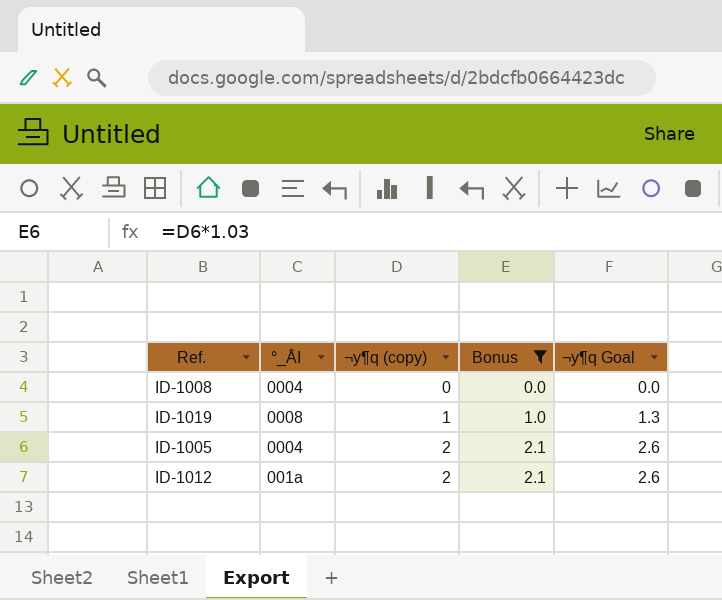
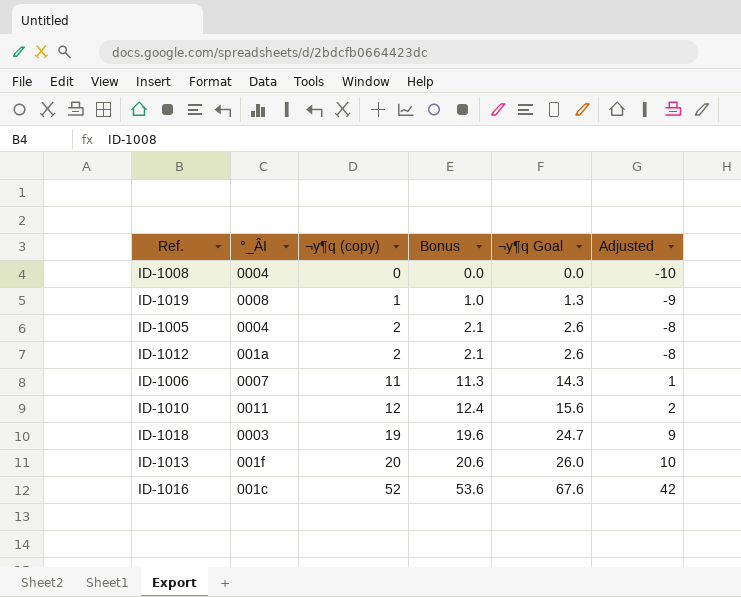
filter: Bonus <= 2.1 -> none
column Adjusted | formula: none -> [¬y¶q (copy)] - 10

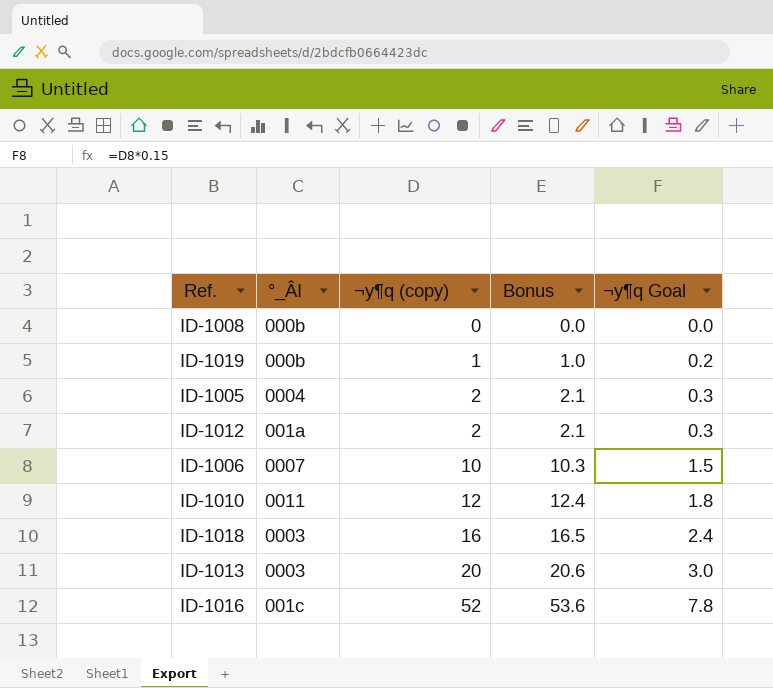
column Adjusted | formula: [¬y¶q (copy)] - 10 -> none
column ¬y¶q Goal | formula: [¬y¶q (copy)] * 1.3 -> [¬y¶q (copy)] * 0.15
ID-1008 | °_ÂI: 0004 -> 000b
ID-1019 | °_ÂI: 0008 -> 000b
ID-1006 | ¬y¶q (copy): 11 -> 10
ID-1006 | Bonus: 11.3 -> 10.3
ID-1018 | ¬y¶q (copy): 19 -> 16
ID-1018 | Bonus: 19.6 -> 16.5
ID-1013 | °_ÂI: 001f -> 0003

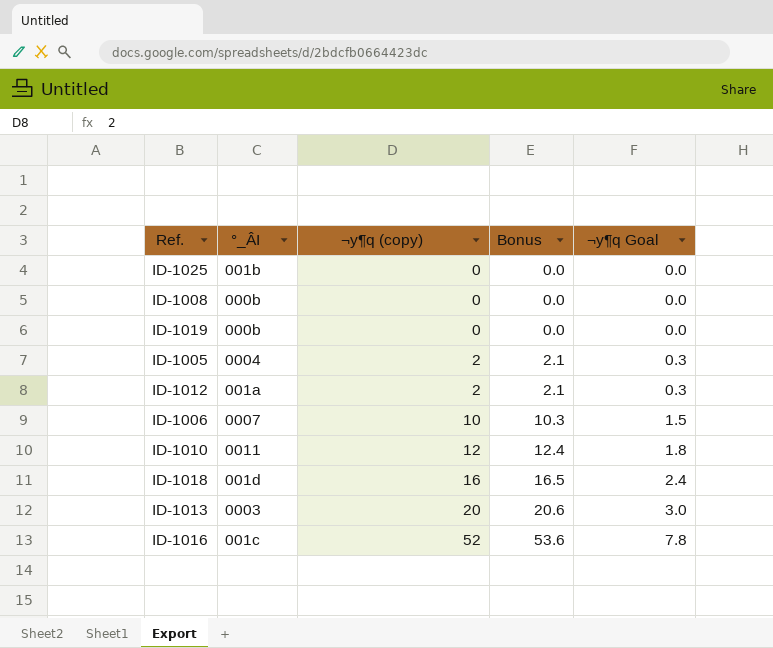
row ID-1025: none -> 001b | 0 | 0.0 | 0.0
ID-1019 | ¬y¶q (copy): 1 -> 0
ID-1019 | Bonus: 1.0 -> 0.0
ID-1019 | ¬y¶q Goal: 0.2 -> 0.0
ID-1018 | °_ÂI: 0003 -> 001d

